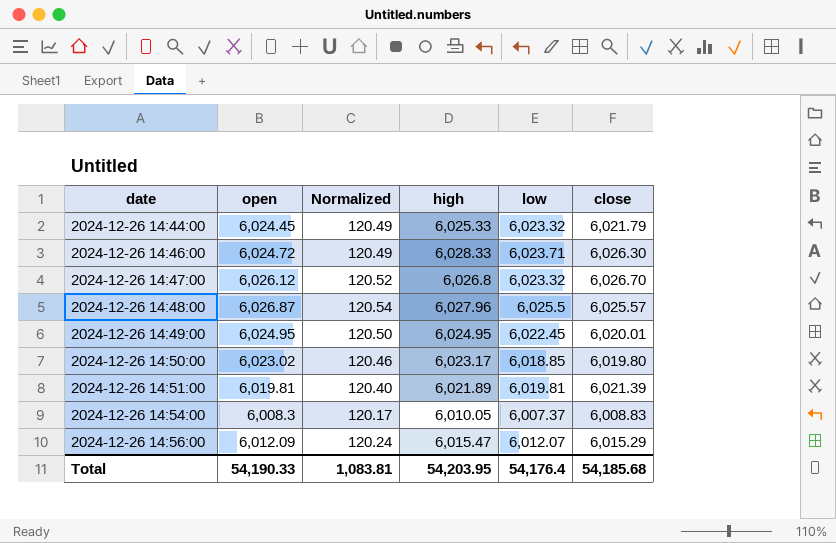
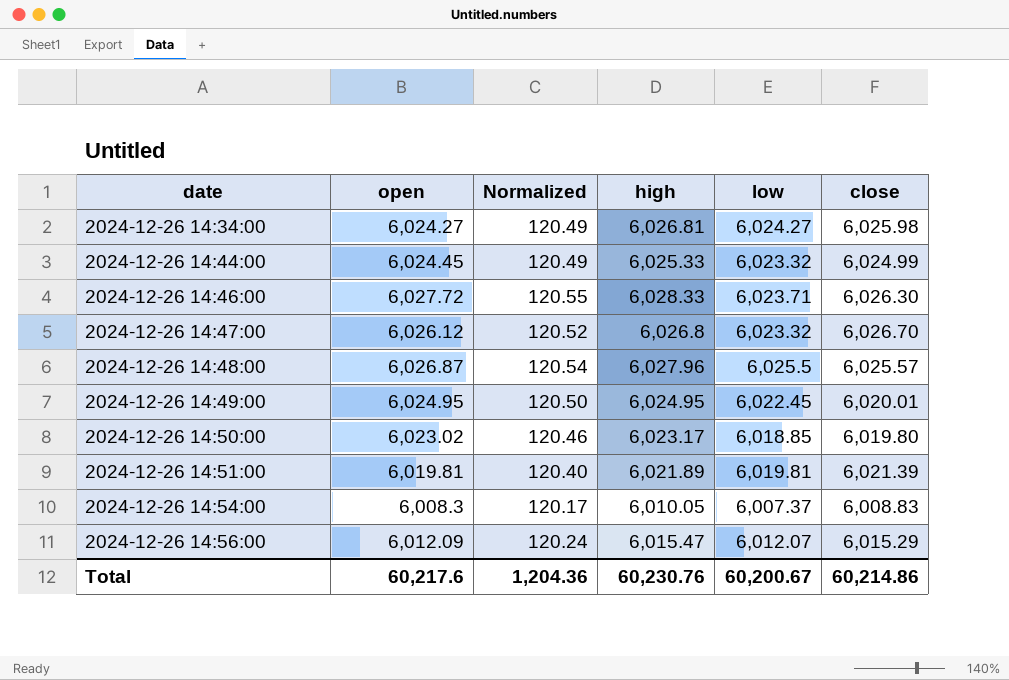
row 2024-12-26 14:34:00: none -> 6,024.27 | 120.49 | 6,026.81 | 6,024.27 | 6,025.98
2024-12-26 14:44:00 | close: 6,021.79 -> 6,024.99
2024-12-26 14:46:00 | open: 6,024.72 -> 6,027.72
2024-12-26 14:46:00 | Normalized: 120.49 -> 120.55
Total | open: 54,190.33 -> 60,217.6
Total | Normalized: 1,083.81 -> 1,204.36
Total | high: 54,203.95 -> 60,230.76
Total | low: 54,176.4 -> 60,200.67
Total | close: 54,185.68 -> 60,214.86

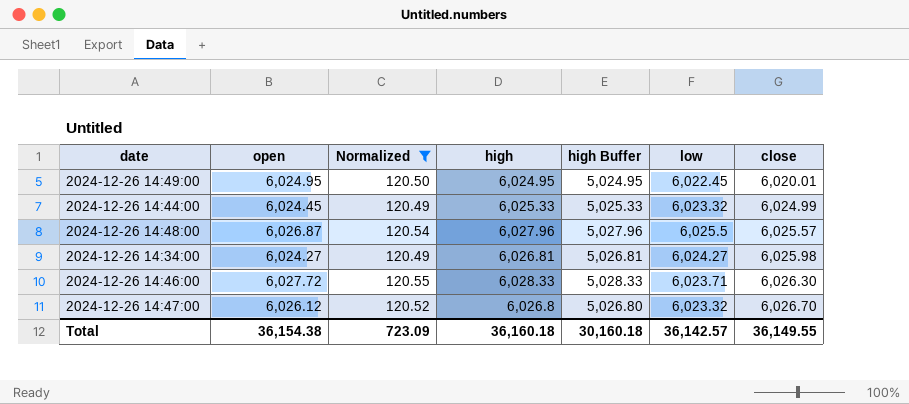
filter: none -> Normalized >= 120.49
row order: date ascending -> close ascending
column high Buffer | formula: none -> [high] - 1000
Total | open: 60,217.6 -> 36,154.38
Total | Normalized: 1,204.36 -> 723.09
Total | high: 60,230.76 -> 36,160.18
Total | low: 60,200.67 -> 36,142.57
Total | close: 60,214.86 -> 36,149.55

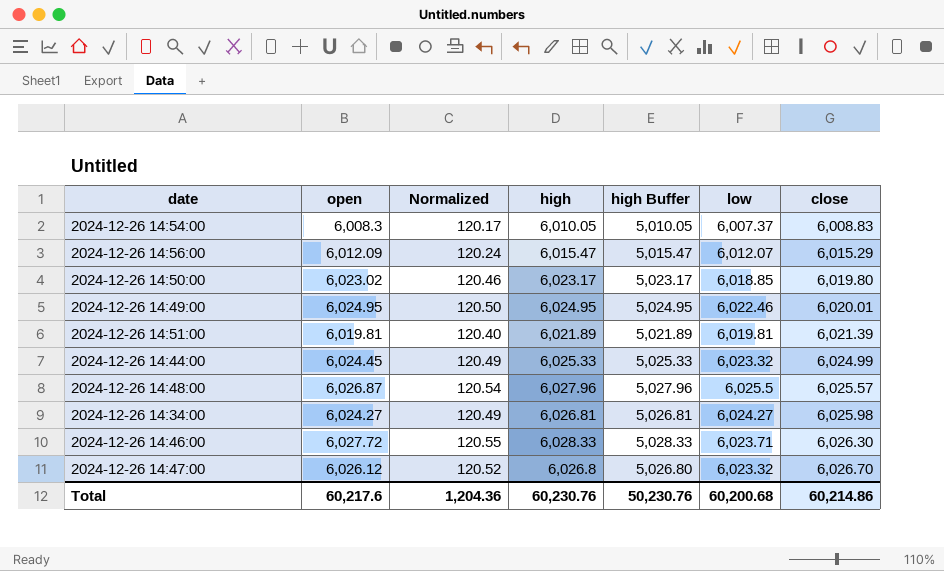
filter: Normalized >= 120.49 -> none
2024-12-26 14:49:00 | low: 6,022.45 -> 6,022.46
Total | open: 36,154.38 -> 60,217.6
Total | Normalized: 723.09 -> 1,204.36
Total | high: 36,160.18 -> 60,230.76
Total | high Buffer: 30,160.18 -> 50,230.76
Total | low: 36,142.57 -> 60,200.68
Total | close: 36,149.55 -> 60,214.86

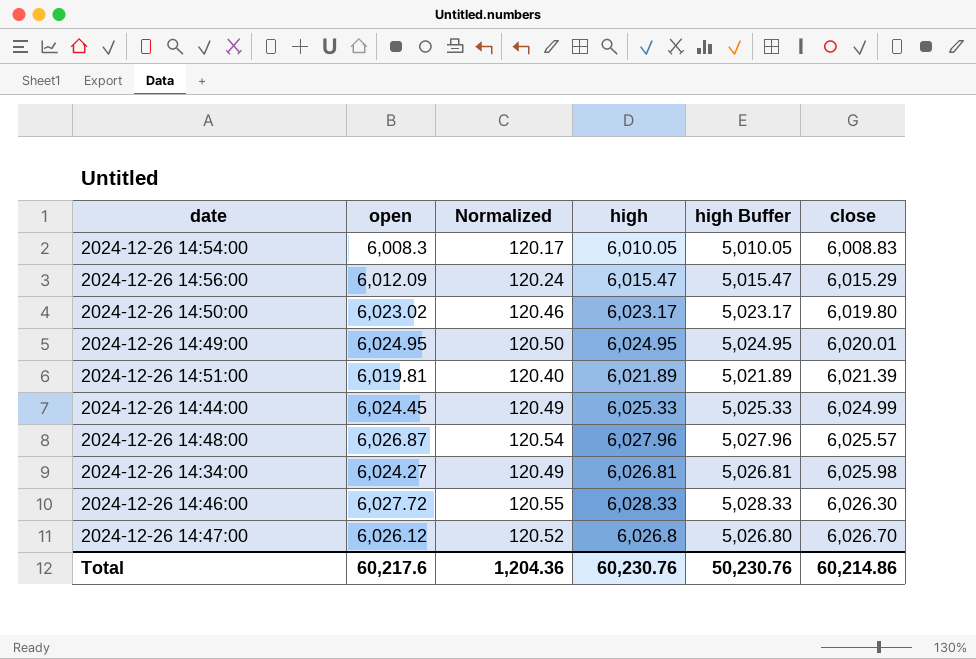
column low | position: 6 -> none

